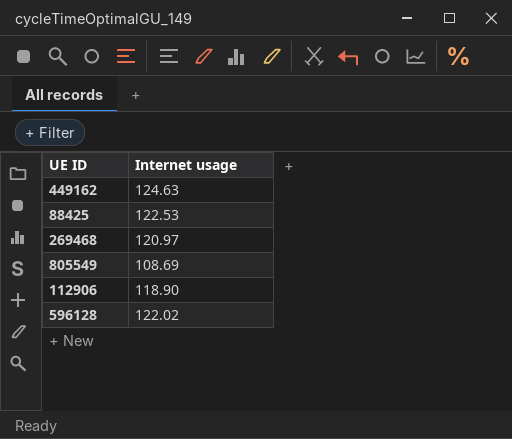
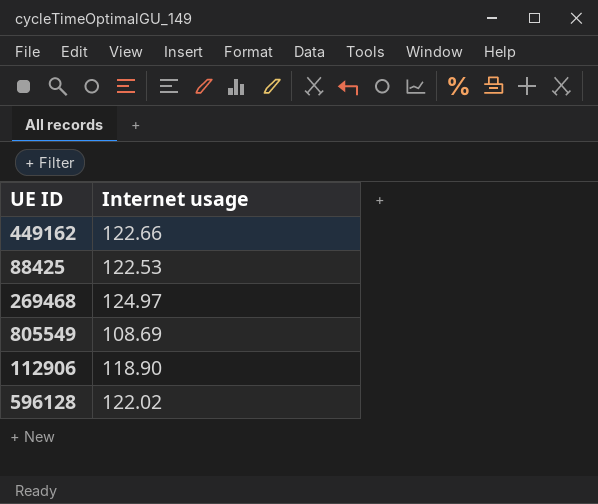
449162 | Internet usage: 124.63 -> 122.66
269468 | Internet usage: 120.97 -> 124.97

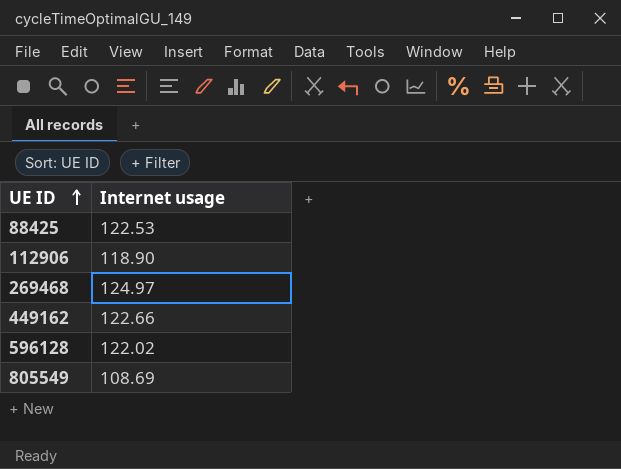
row order: none -> UE ID ascending

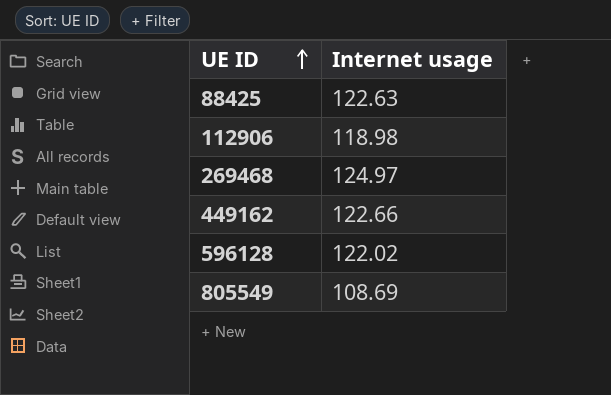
88425 | Internet usage: 122.53 -> 122.63
112906 | Internet usage: 118.90 -> 118.98

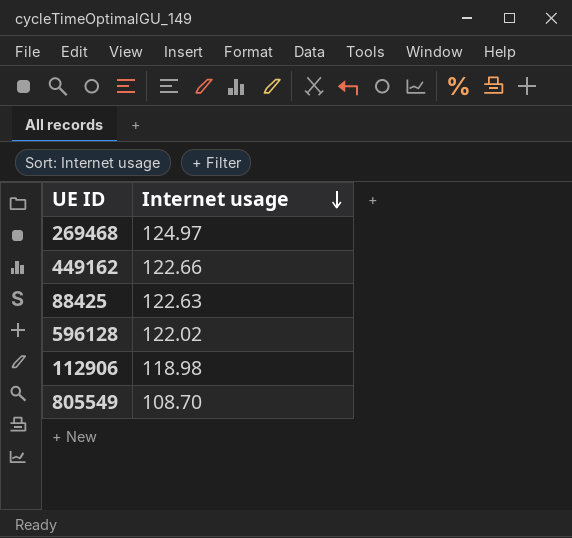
row order: UE ID ascending -> Internet usage descending
805549 | Internet usage: 108.69 -> 108.70

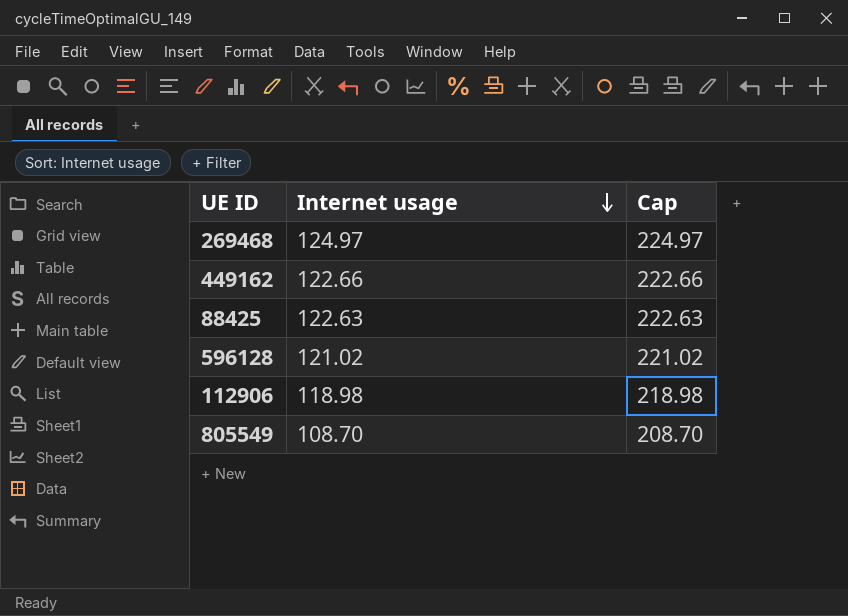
column Cap | formula: none -> [Internet usage] + 100
596128 | Internet usage: 122.02 -> 121.02

